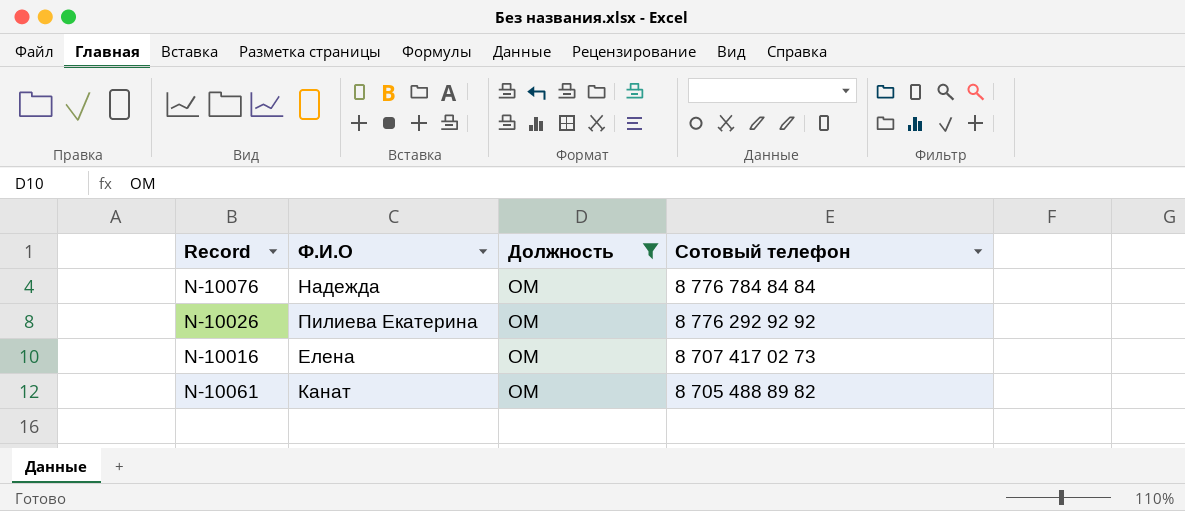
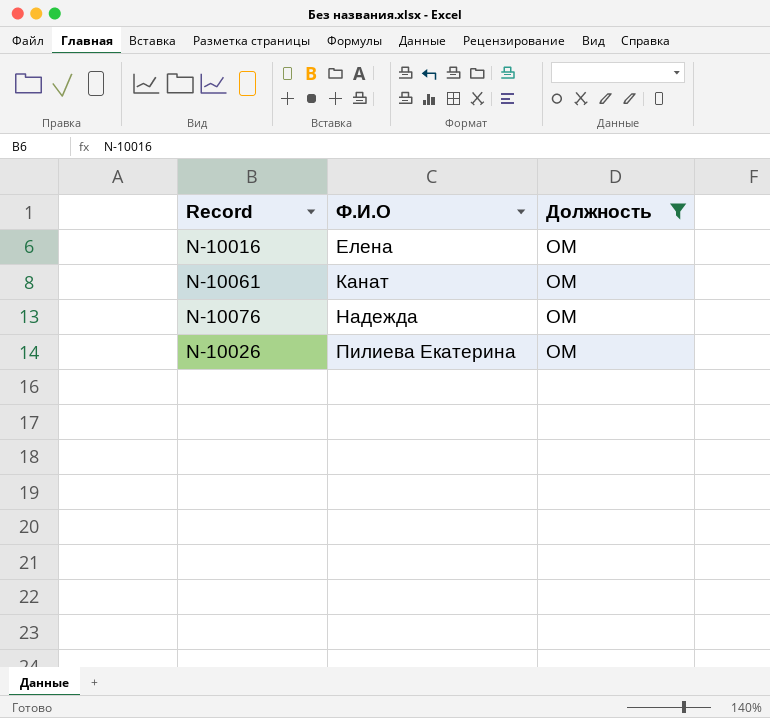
row order: Сотовый телефон descending -> Ф.И.О ascending
column Сотовый телефон | position: 4 -> none

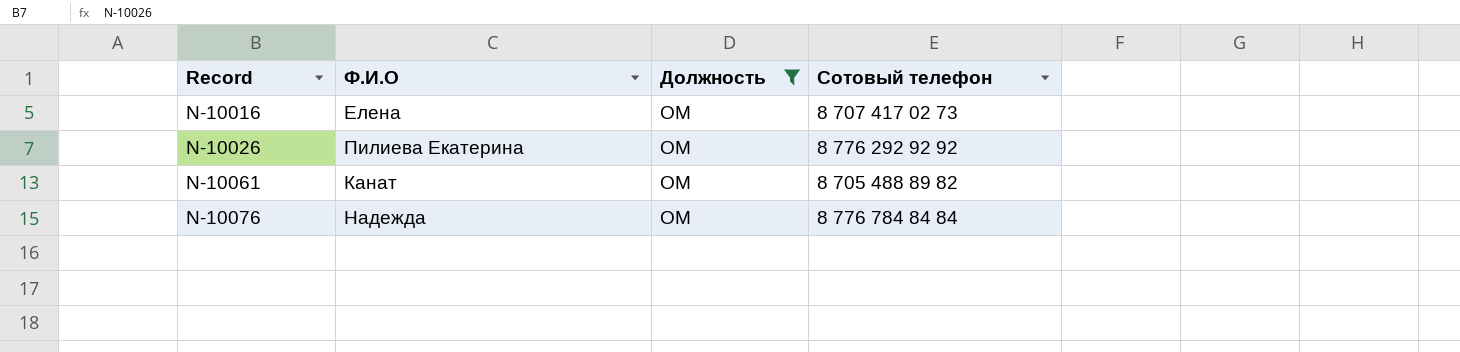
row order: Ф.И.О ascending -> Record ascending
column Сотовый телефон | position: none -> 4

